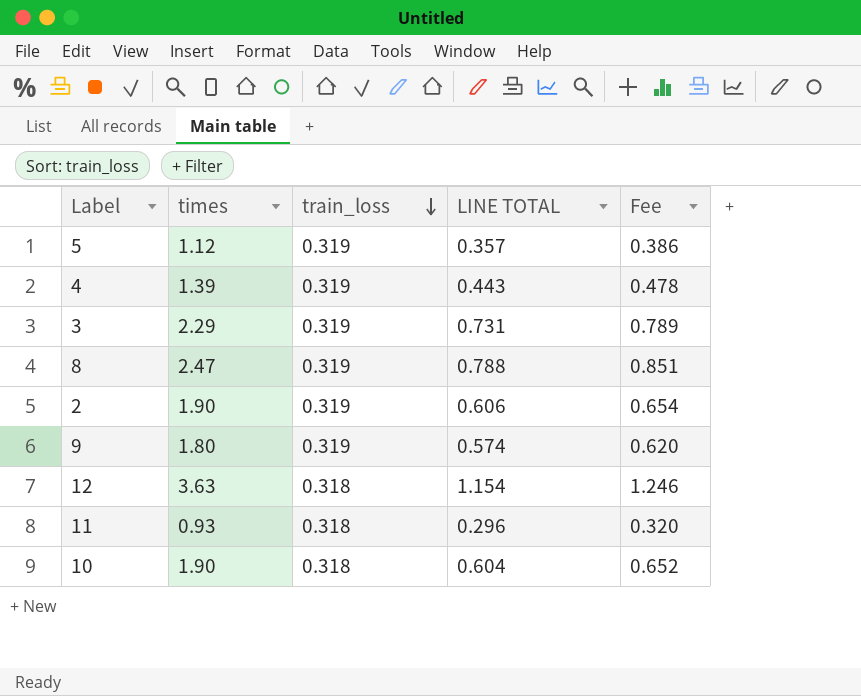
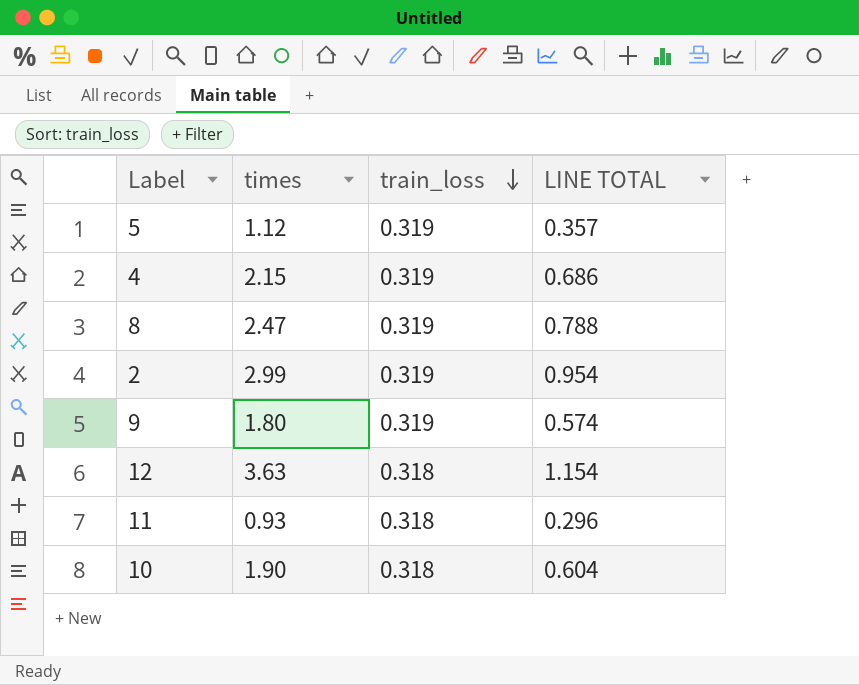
column Fee | formula: [LINE TOTAL] * 1.08 -> none
row 3: 2.29 | 0.319 | 0.731 | 0.789 -> none
4 | times: 1.39 -> 2.15
4 | LINE TOTAL: 0.443 -> 0.686
2 | times: 1.90 -> 2.99
2 | LINE TOTAL: 0.606 -> 0.954

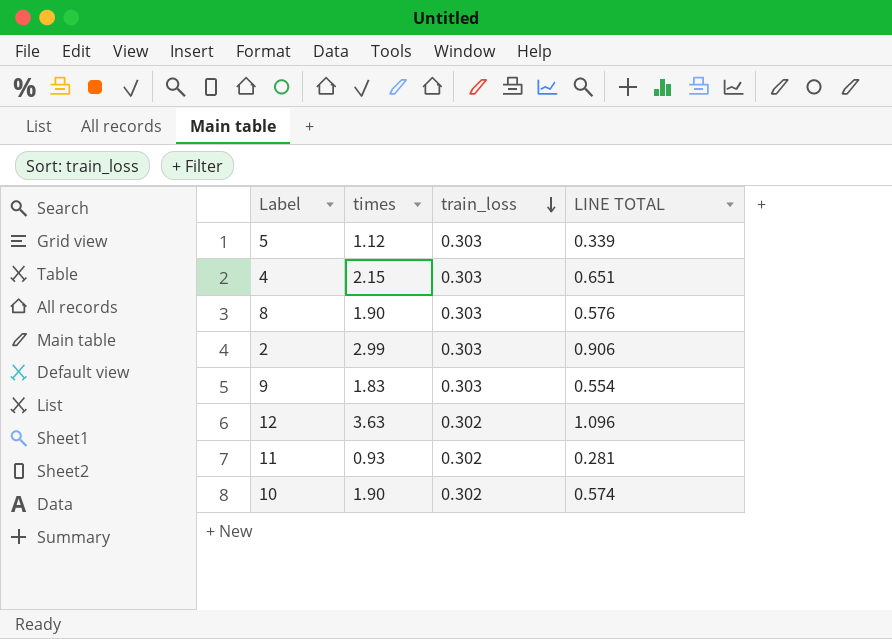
5 | train_loss: 0.319 -> 0.303
5 | LINE TOTAL: 0.357 -> 0.339
4 | train_loss: 0.319 -> 0.303
4 | LINE TOTAL: 0.686 -> 0.651
8 | times: 2.47 -> 1.90
8 | train_loss: 0.319 -> 0.303
8 | LINE TOTAL: 0.788 -> 0.576
2 | train_loss: 0.319 -> 0.303
2 | LINE TOTAL: 0.954 -> 0.906
9 | times: 1.80 -> 1.83
9 | train_loss: 0.319 -> 0.303
9 | LINE TOTAL: 0.574 -> 0.554
12 | train_loss: 0.318 -> 0.302
12 | LINE TOTAL: 1.154 -> 1.096
11 | train_loss: 0.318 -> 0.302
11 | LINE TOTAL: 0.296 -> 0.281
10 | train_loss: 0.318 -> 0.302
10 | LINE TOTAL: 0.604 -> 0.574

